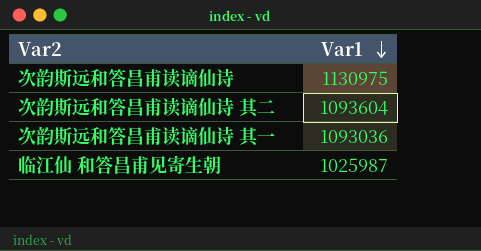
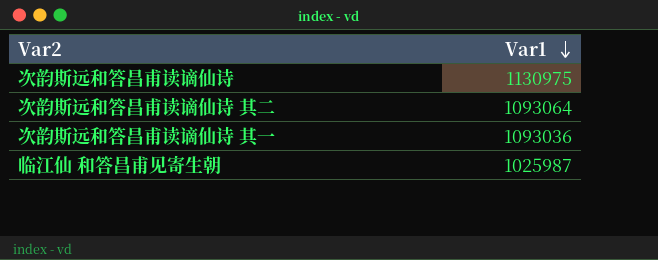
次韵斯远和答昌甫读谪仙诗 其二 | Var1: 1093604 -> 1093064

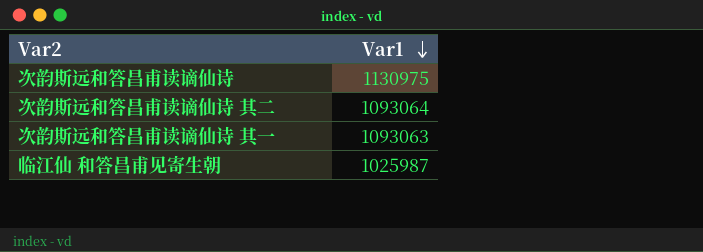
次韵斯远和答昌甫读谪仙诗 其一 | Var1: 1093036 -> 1093063

